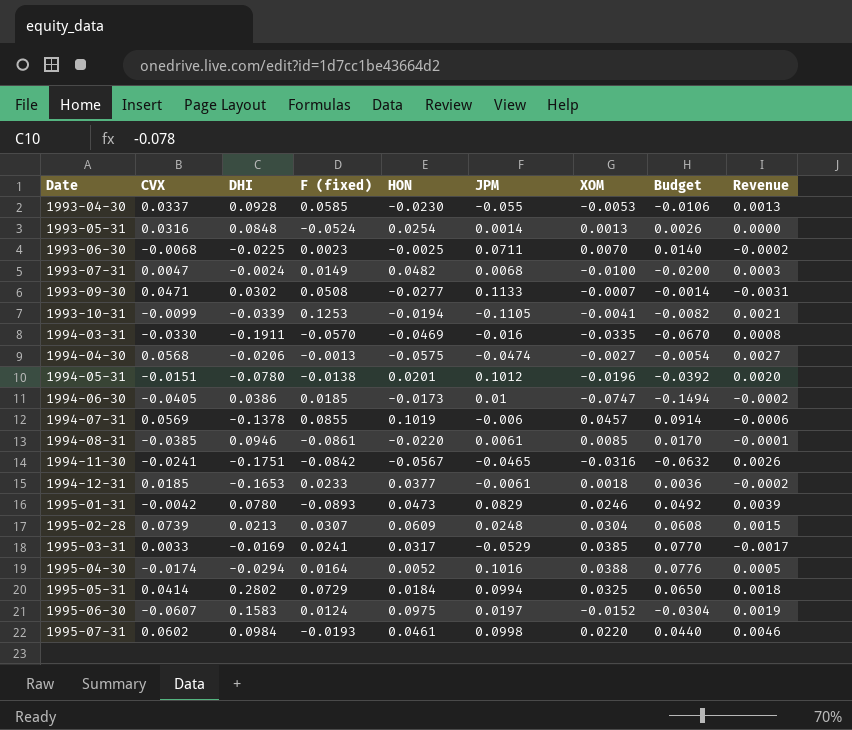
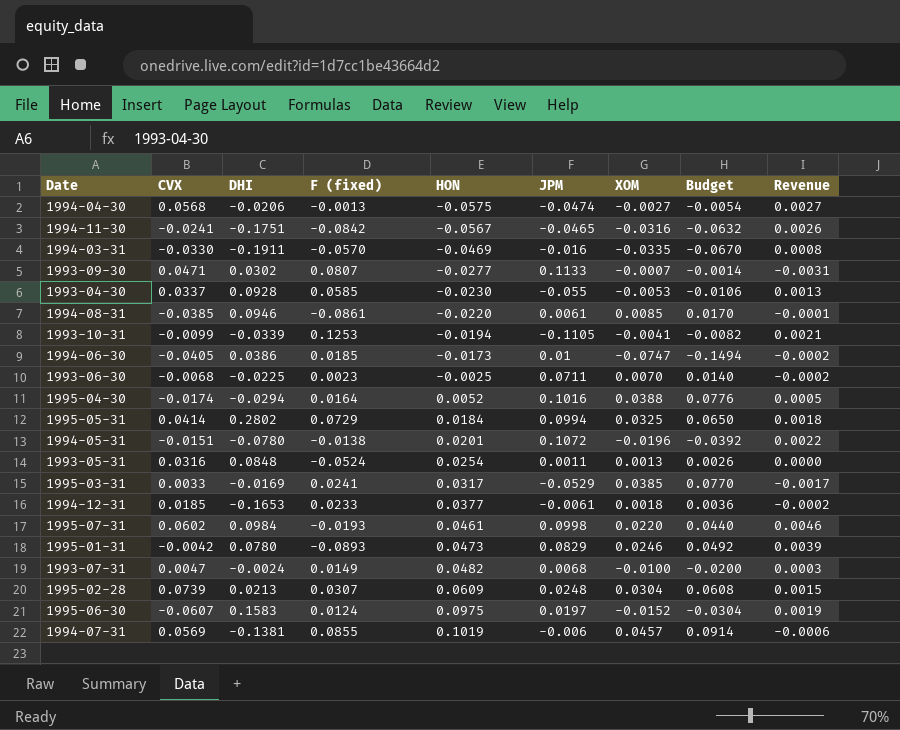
row order: Date ascending -> HON ascending
1993-09-30 | F (fixed): 0.0508 -> 0.0807
1994-05-31 | JPM: 0.1012 -> 0.1072
1994-05-31 | Revenue: 0.0020 -> 0.0022
1993-05-31 | JPM: 0.0014 -> 0.0011
1994-07-31 | DHI: -0.1378 -> -0.1381

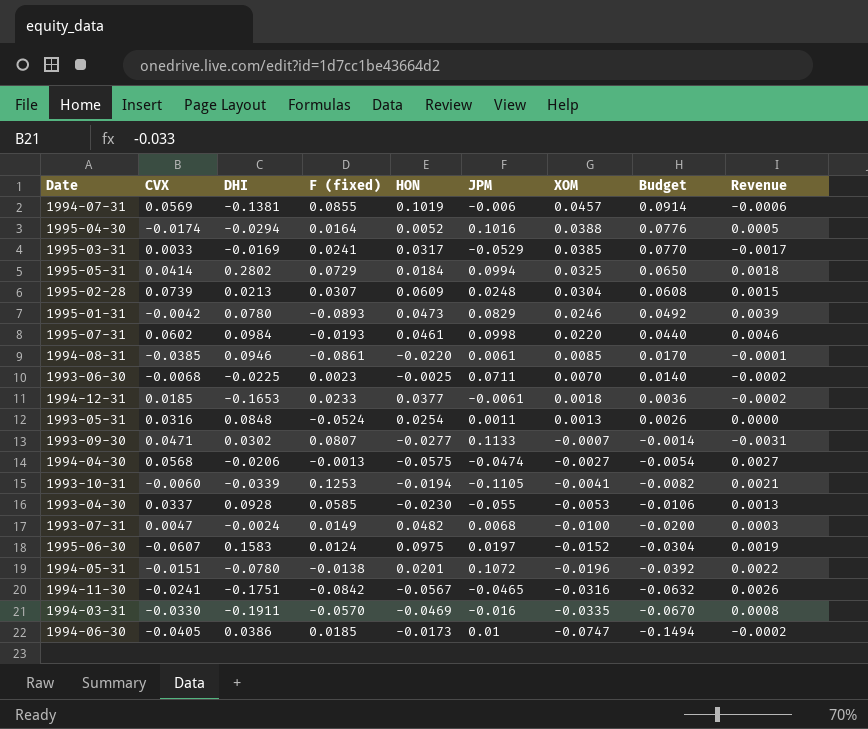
row order: HON ascending -> XOM descending
1993-10-31 | CVX: -0.0099 -> -0.0060

